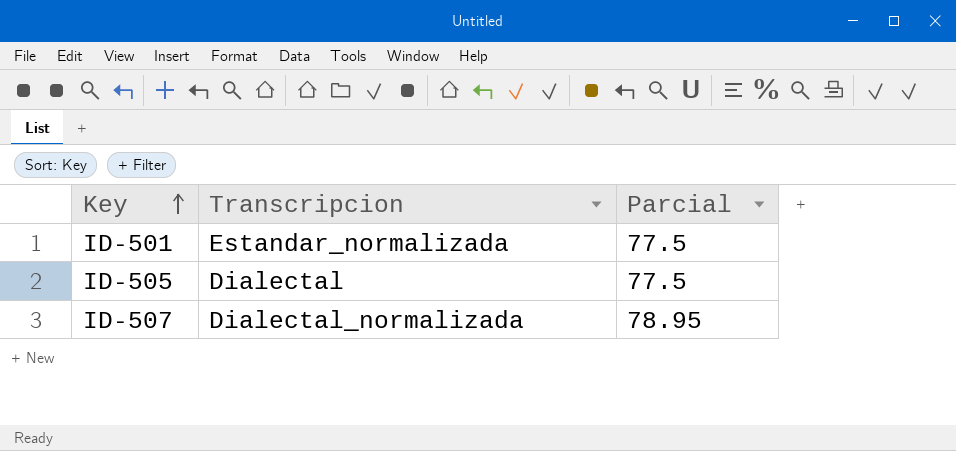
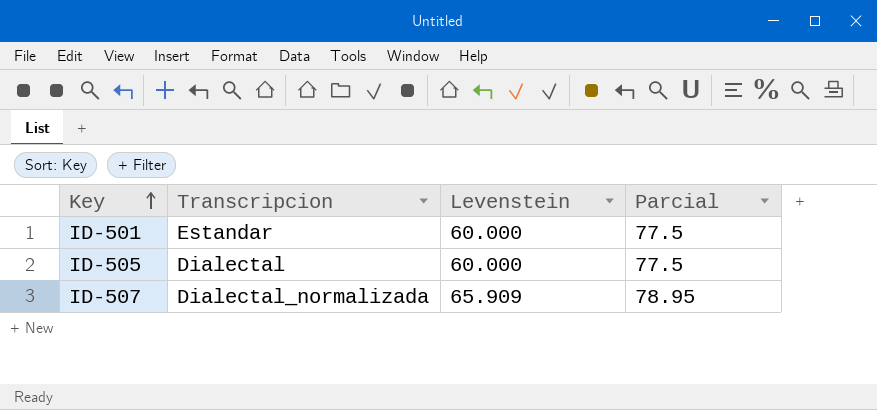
column Levenstein | position: none -> 3
ID-501 | Transcripcion: Estandar_normalizada -> Estandar

